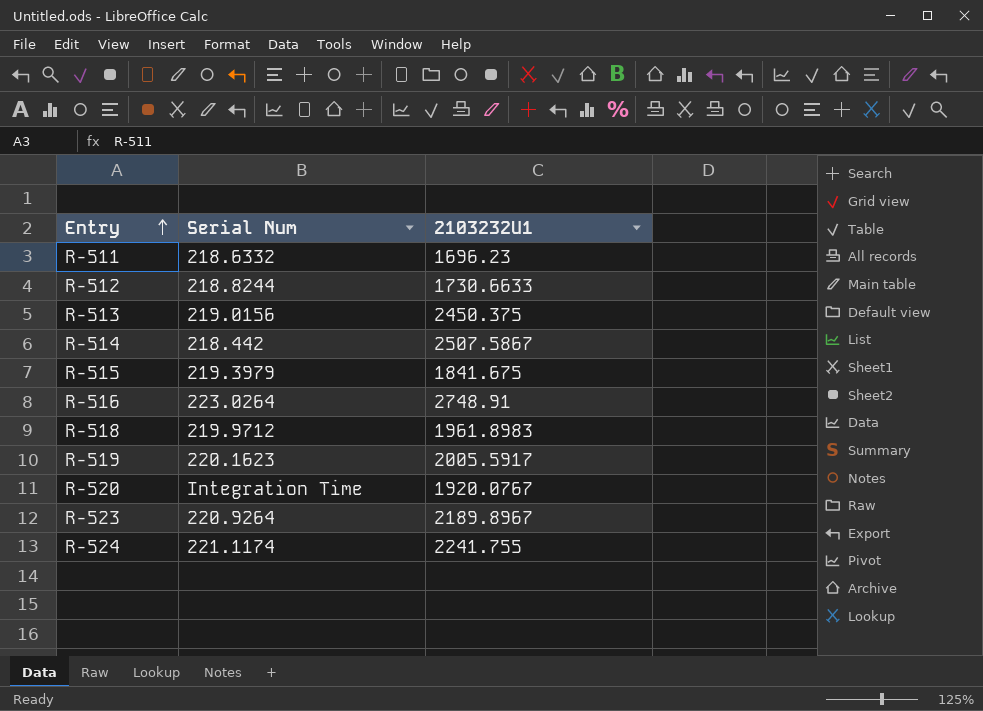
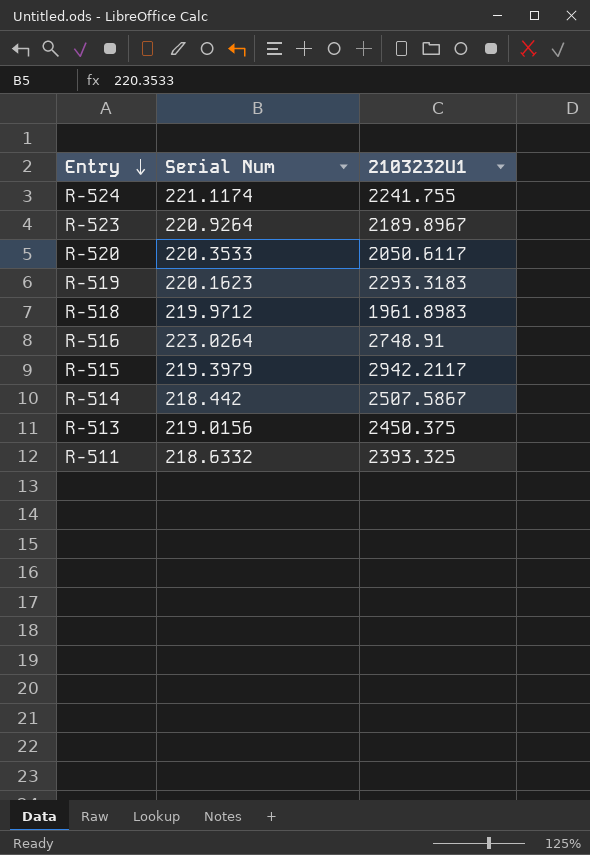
row order: Entry ascending -> Entry descending
row R-512: 218.8244 | 1730.6633 -> none
R-520 | Serial Num: Integration Time -> 220.3533
R-520 | 2103232U1: 1920.0767 -> 2050.6117
R-519 | 2103232U1: 2005.5917 -> 2293.3183
R-515 | 2103232U1: 1841.675 -> 2942.2117
R-511 | 2103232U1: 1696.23 -> 2393.325

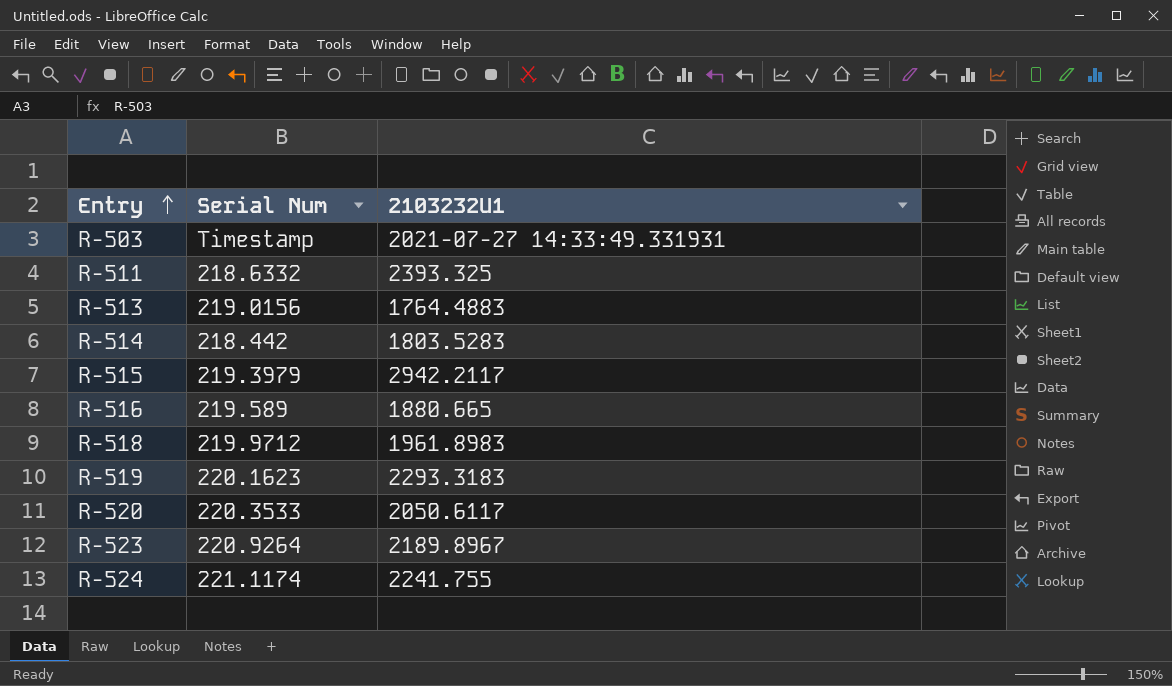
row order: Entry descending -> Entry ascending
row R-503: none -> Timestamp | 2021-07-27 14:33:49.331931
R-513 | 2103232U1: 2450.375 -> 1764.4883
R-514 | 2103232U1: 2507.5867 -> 1803.5283
R-516 | Serial Num: 223.0264 -> 219.589
R-516 | 2103232U1: 2748.91 -> 1880.665

